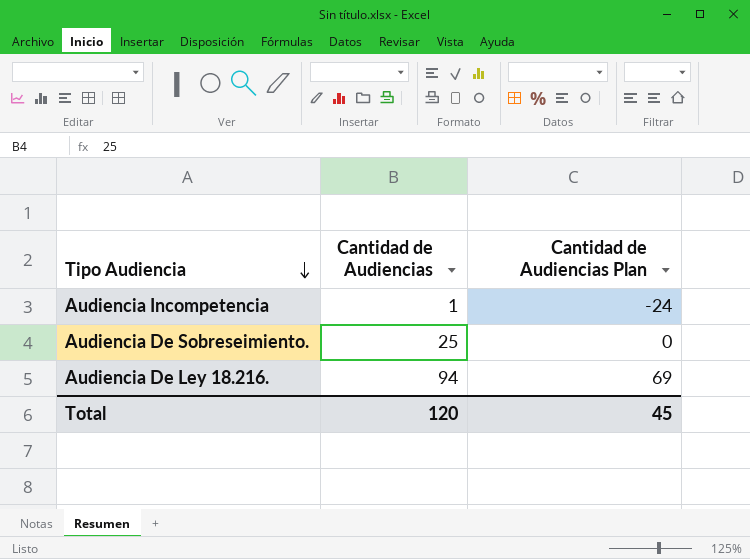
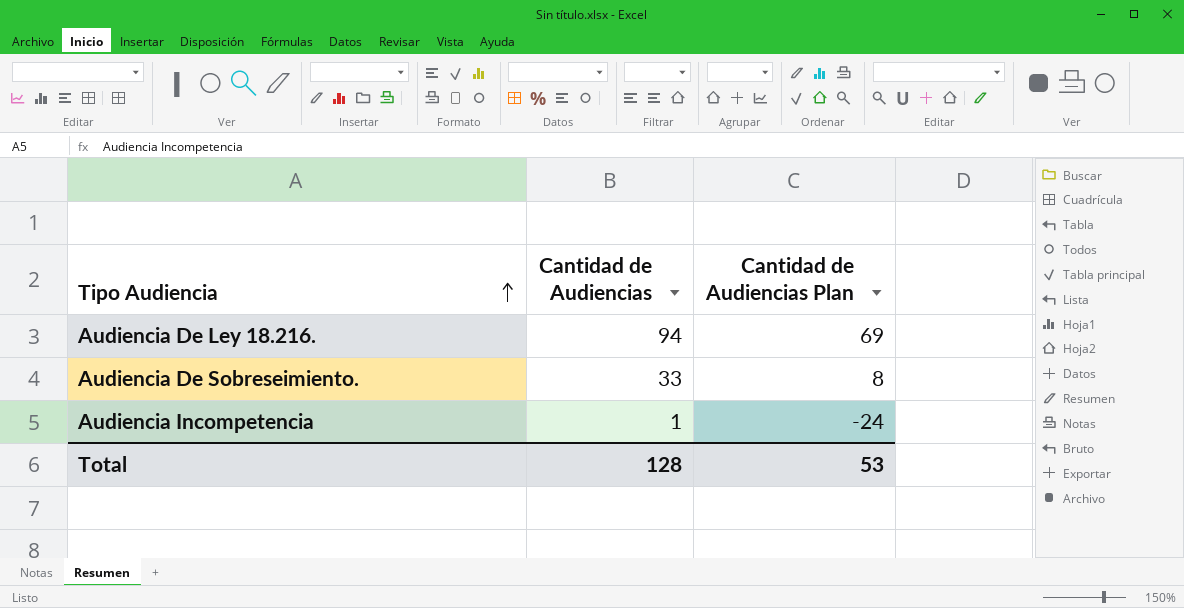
row order: Tipo Audiencia descending -> Tipo Audiencia ascending
Audiencia De Sobreseimiento. | Cantidad de Audiencias: 25 -> 33
Audiencia De Sobreseimiento. | Cantidad de Audiencias Plan: 0 -> 8
Total | Cantidad de Audiencias: 120 -> 128
Total | Cantidad de Audiencias Plan: 45 -> 53

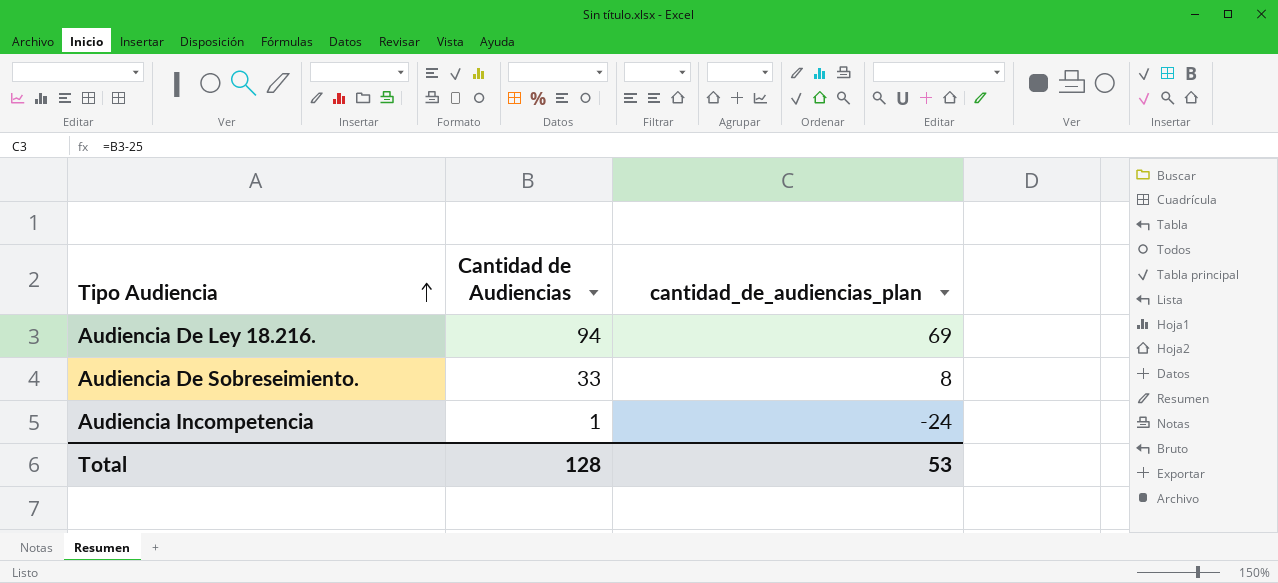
column name: Cantidad de Audiencias Plan -> cantidad_de_audiencias_plan

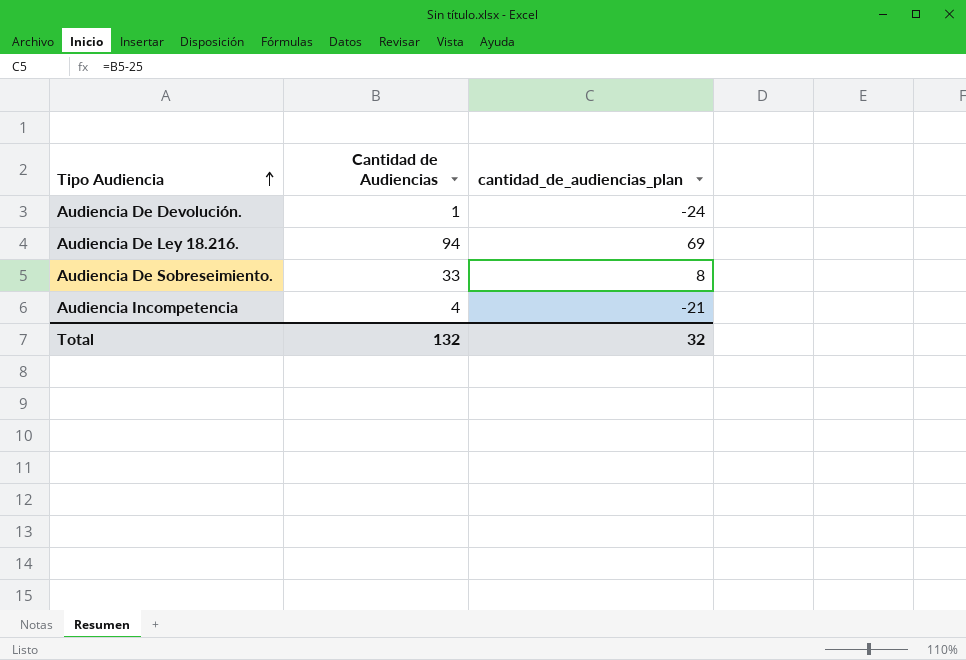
row Audiencia De Devolución.: none -> 1 | -24
Audiencia Incompetencia | Cantidad de Audiencias: 1 -> 4
Audiencia Incompetencia | cantidad_de_audiencias_plan: -24 -> -21
Total | Cantidad de Audiencias: 128 -> 132
Total | cantidad_de_audiencias_plan: 53 -> 32

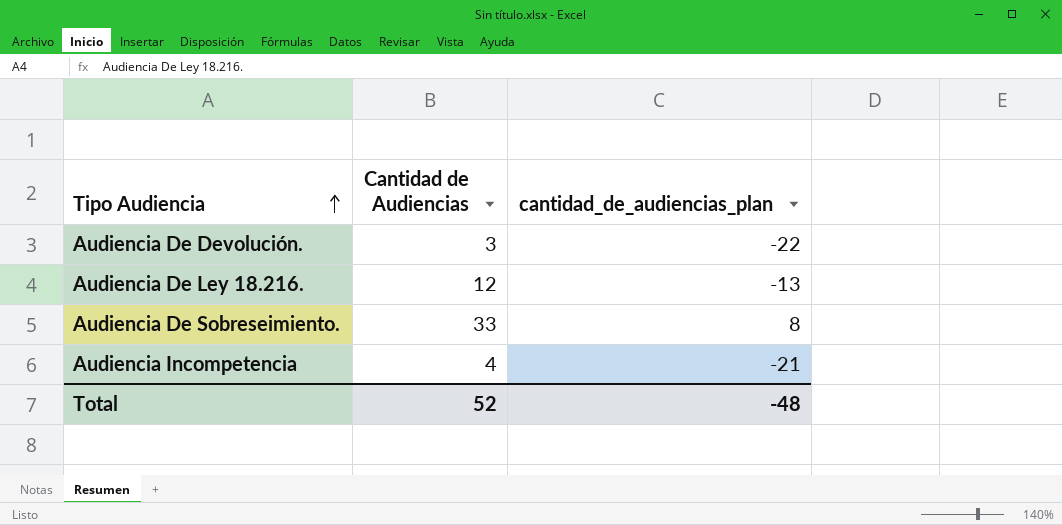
Audiencia De Devolución. | Cantidad de Audiencias: 1 -> 3
Audiencia De Devolución. | cantidad_de_audiencias_plan: -24 -> -22
Audiencia De Ley 18.216. | Cantidad de Audiencias: 94 -> 12
Audiencia De Ley 18.216. | cantidad_de_audiencias_plan: 69 -> -13
Total | Cantidad de Audiencias: 132 -> 52
Total | cantidad_de_audiencias_plan: 32 -> -48

